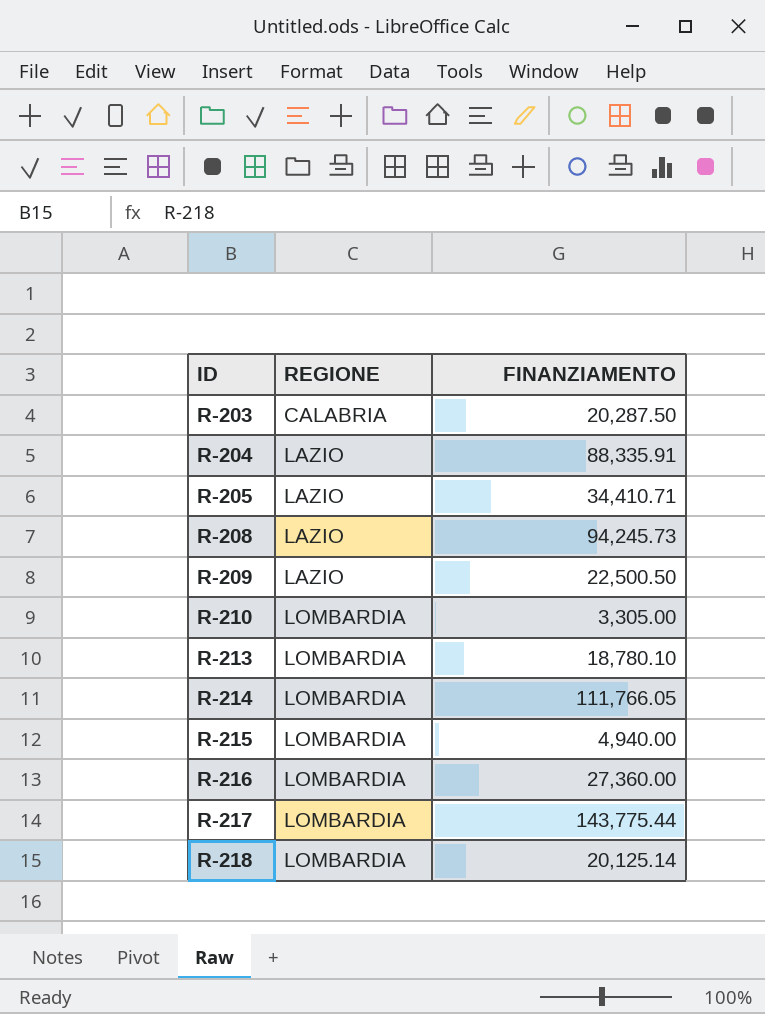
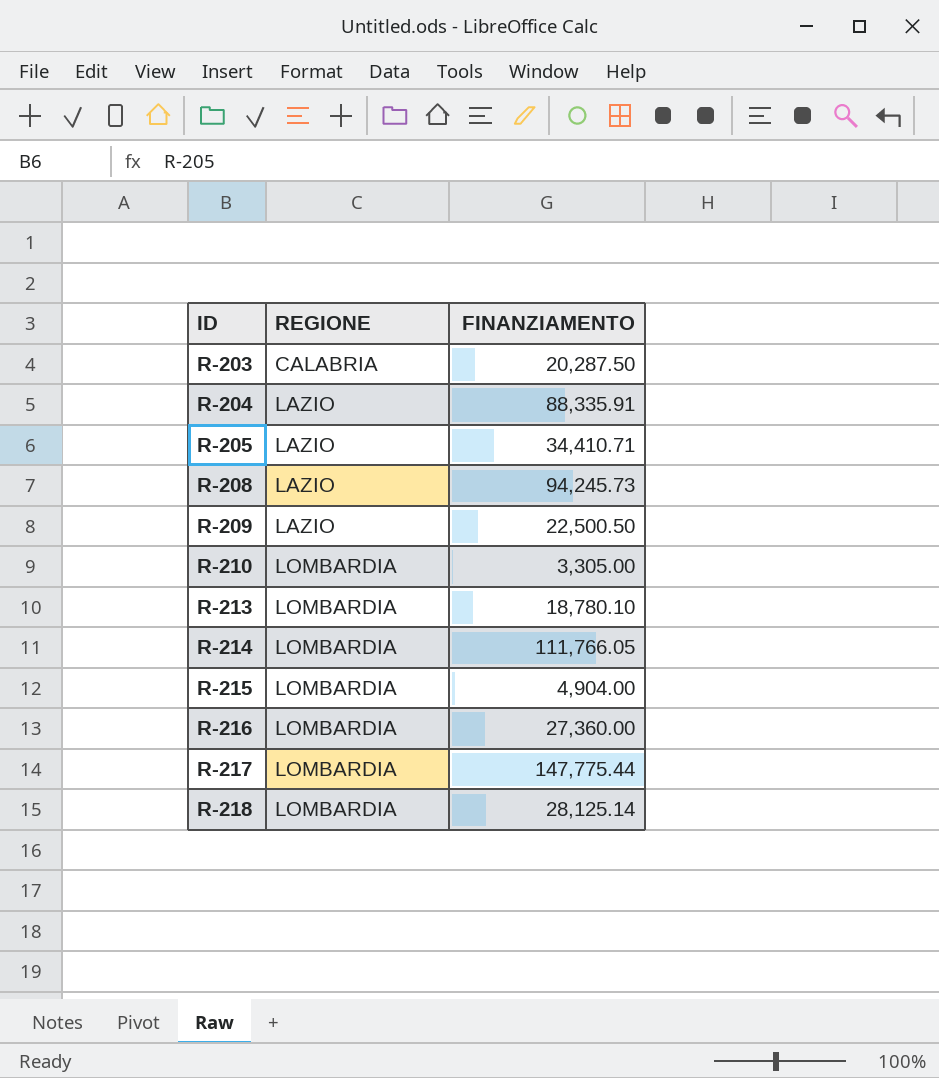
R-215 | FINANZIAMENTO: 4,940.00 -> 4,904.00
R-217 | FINANZIAMENTO: 143,775.44 -> 147,775.44
R-218 | FINANZIAMENTO: 20,125.14 -> 28,125.14

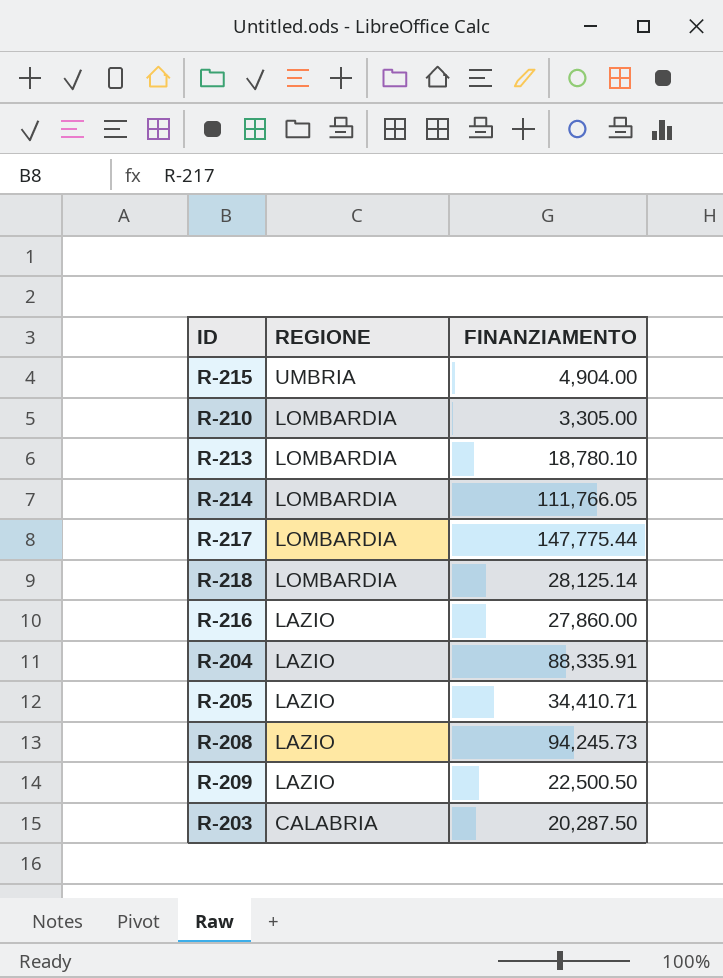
row order: ID ascending -> REGIONE descending
R-215 | REGIONE: LOMBARDIA -> UMBRIA
R-216 | REGIONE: LOMBARDIA -> LAZIO
R-216 | FINANZIAMENTO: 27,360.00 -> 27,860.00

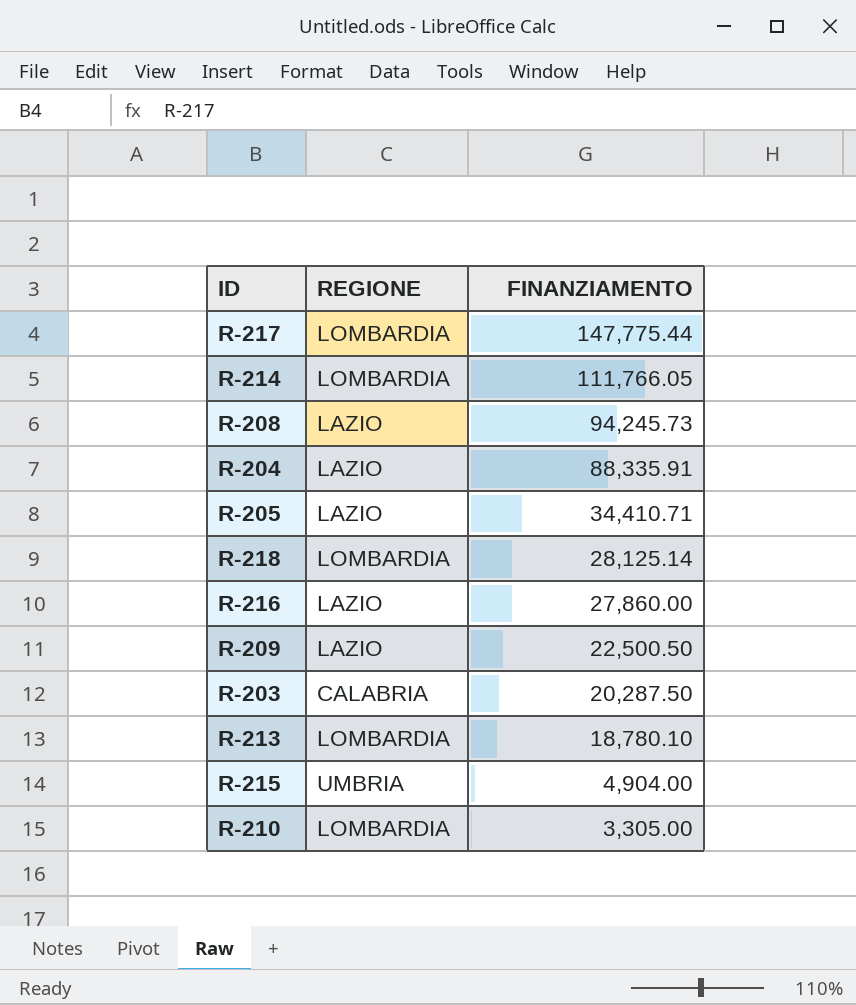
row order: REGIONE descending -> FINANZIAMENTO descending

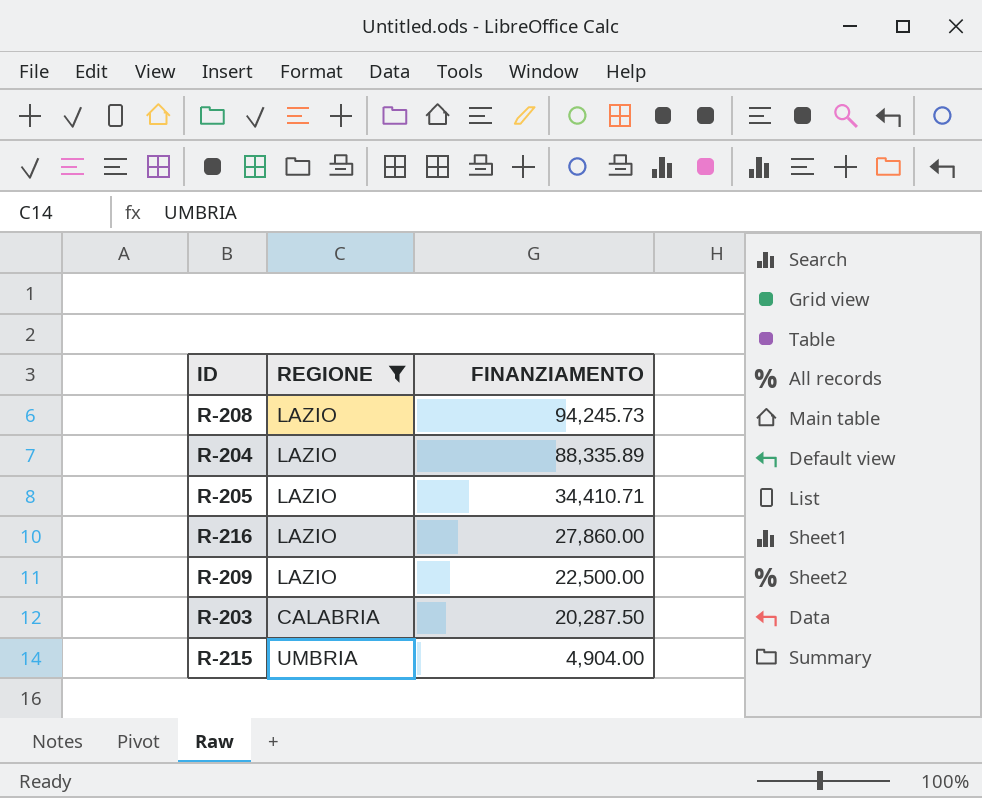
filter: none -> REGIONE != LOMBARDIA
R-204 | FINANZIAMENTO: 88,335.91 -> 88,335.89
R-209 | FINANZIAMENTO: 22,500.50 -> 22,500.00

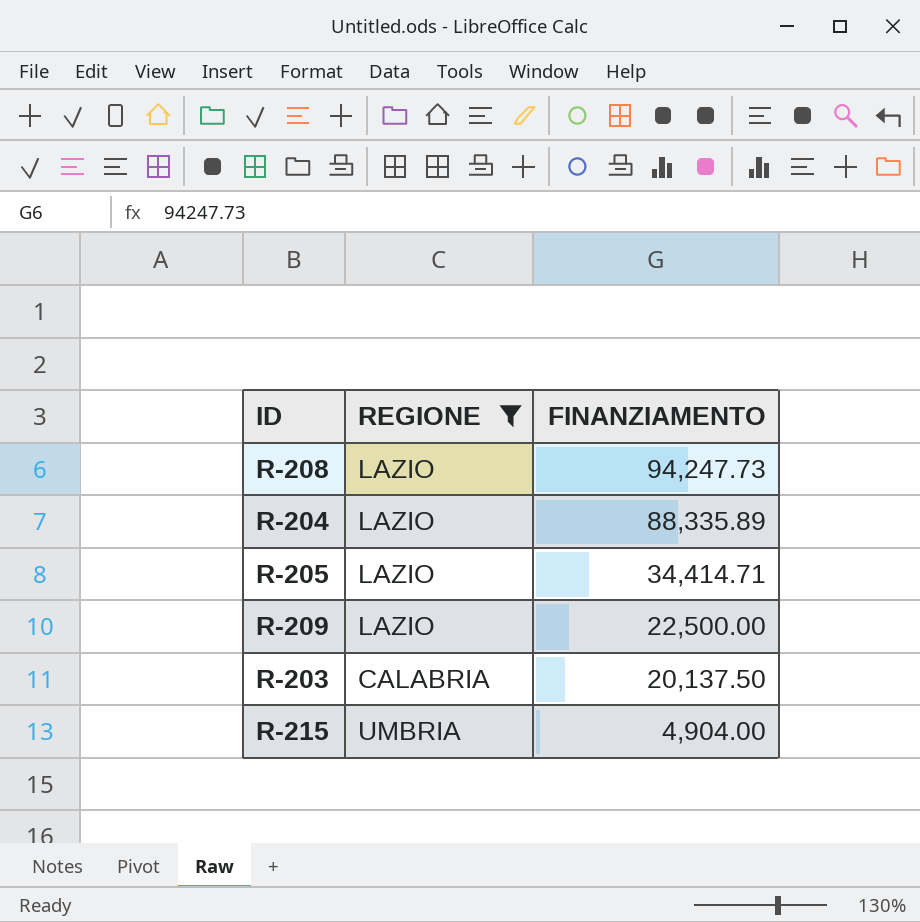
row R-216: LAZIO | 27,860.00 -> none
R-208 | FINANZIAMENTO: 94,245.73 -> 94,247.73
R-205 | FINANZIAMENTO: 34,410.71 -> 34,414.71
R-203 | FINANZIAMENTO: 20,287.50 -> 20,137.50

